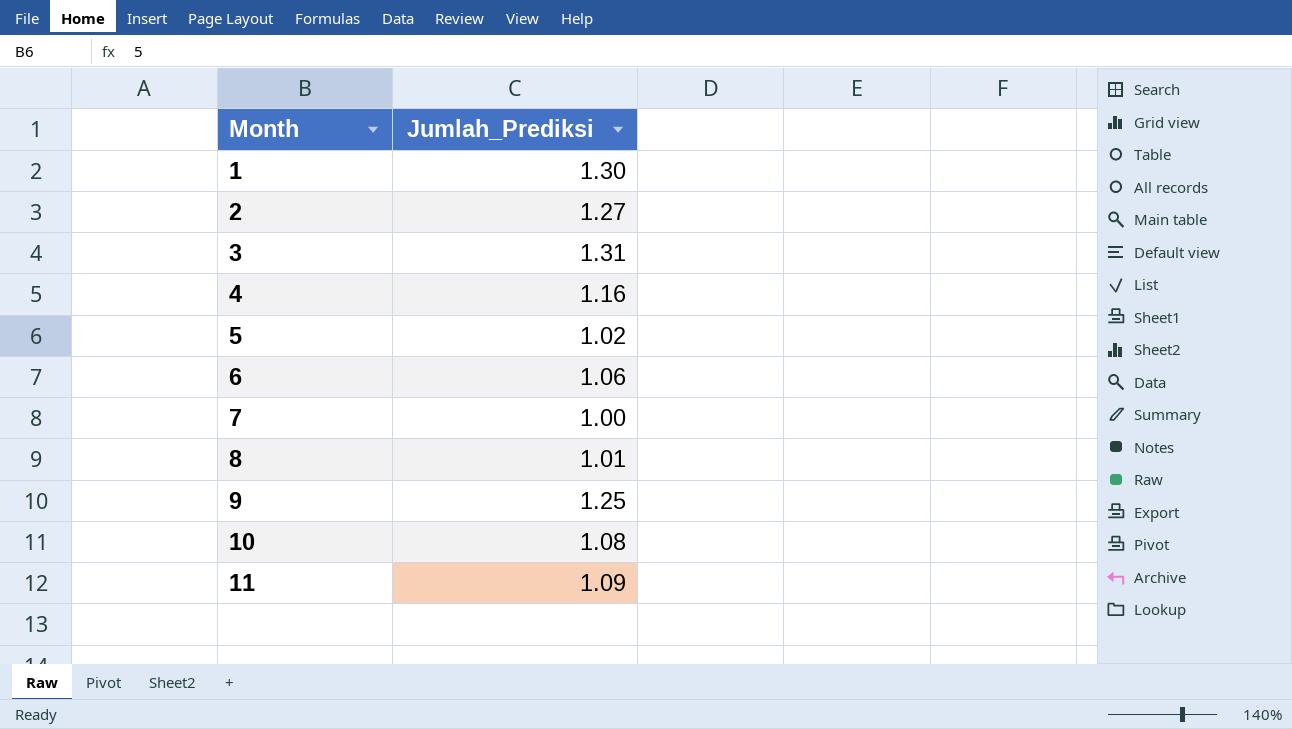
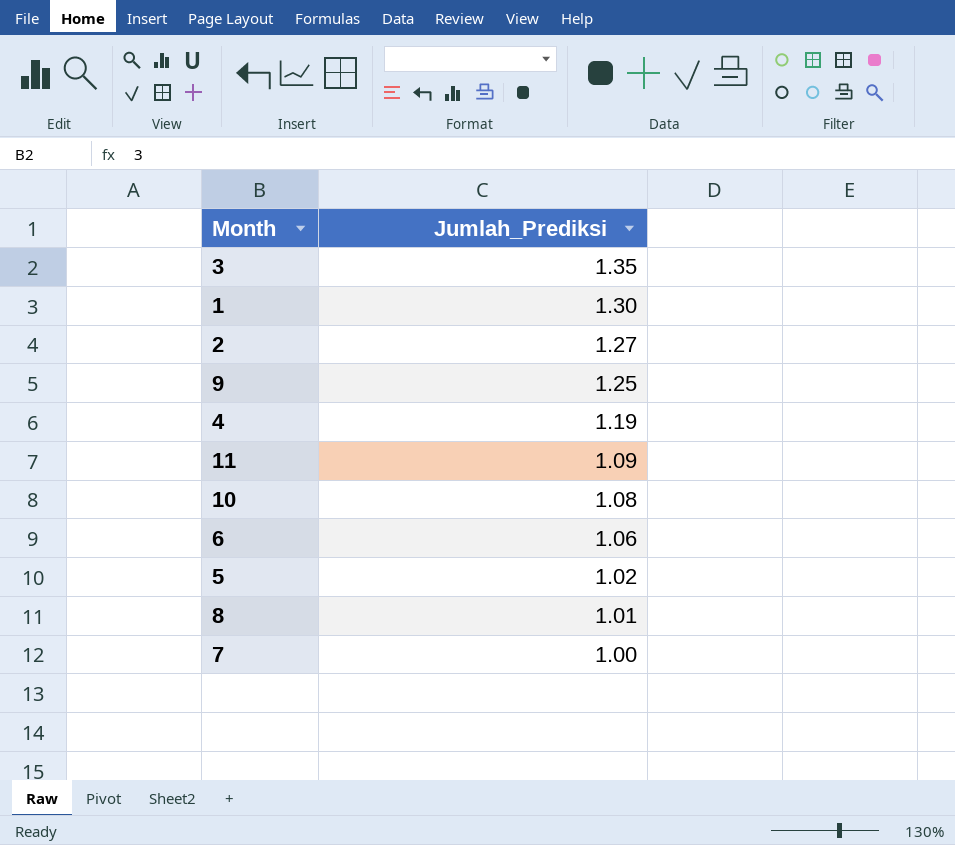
row order: Month ascending -> Jumlah_Prediksi descending
3 | Jumlah_Prediksi: 1.31 -> 1.35
4 | Jumlah_Prediksi: 1.16 -> 1.19

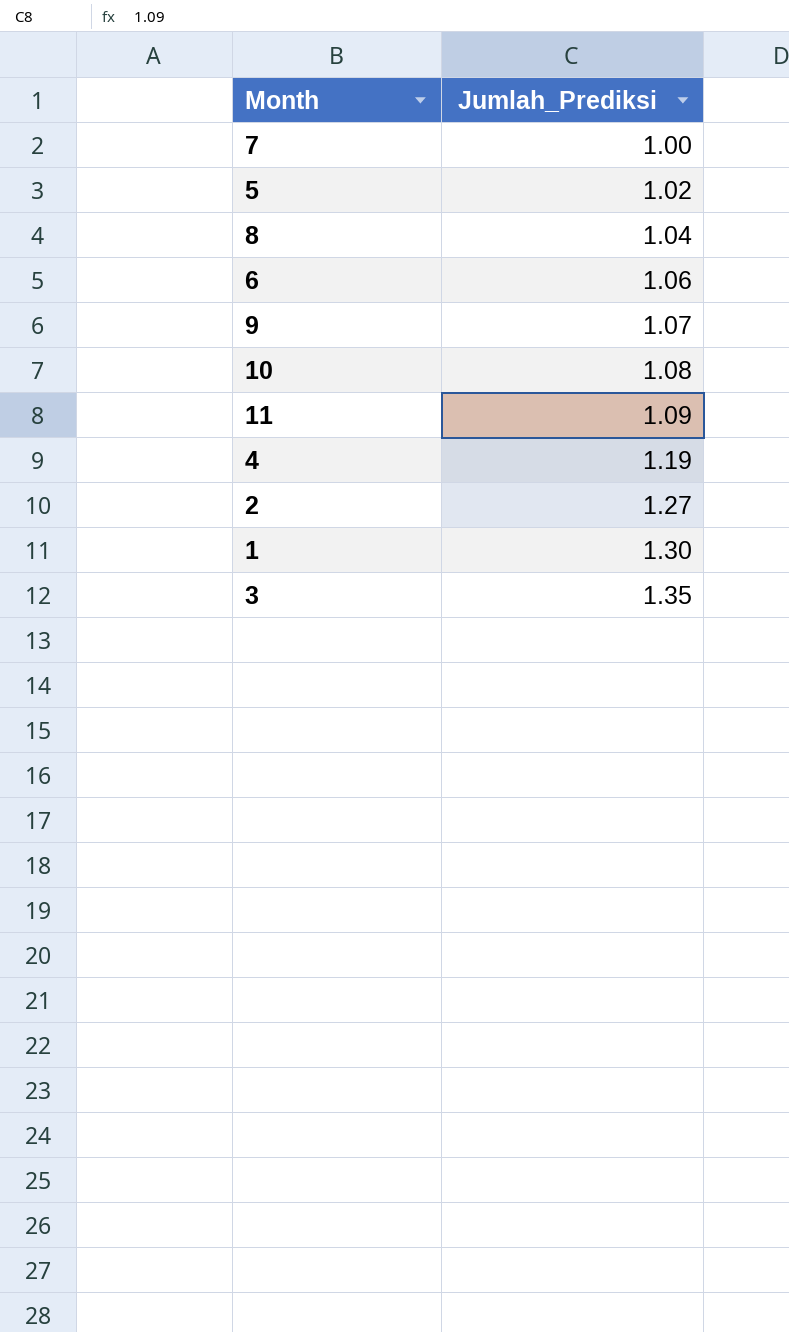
row order: Jumlah_Prediksi descending -> Jumlah_Prediksi ascending
8 | Jumlah_Prediksi: 1.01 -> 1.04
9 | Jumlah_Prediksi: 1.25 -> 1.07

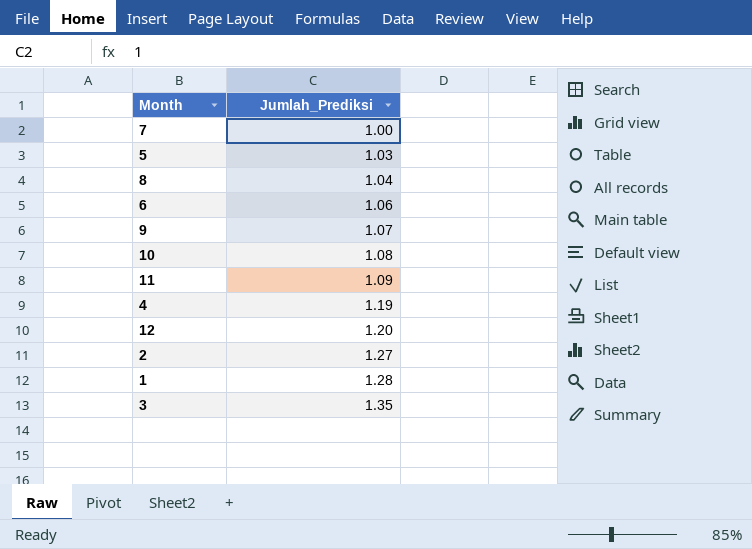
5 | Jumlah_Prediksi: 1.02 -> 1.03
row 12: none -> 1.20
1 | Jumlah_Prediksi: 1.30 -> 1.28

